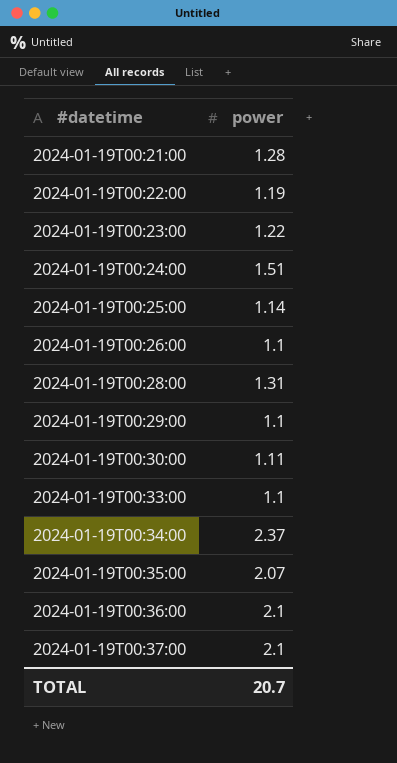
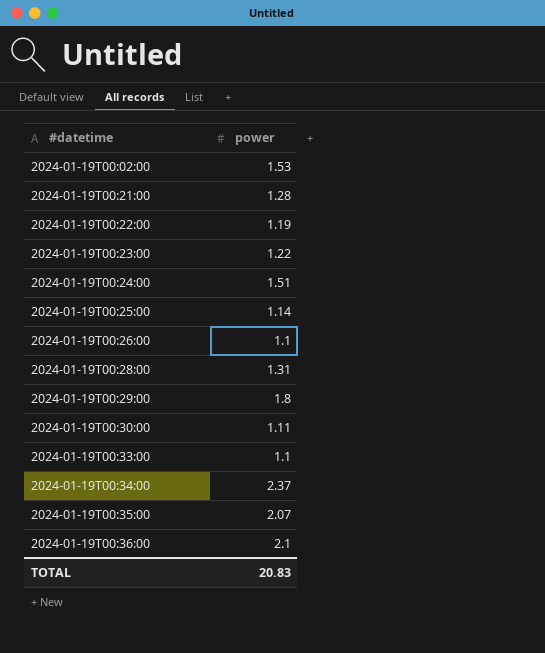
row 2024-01-19T00:37:00: 2.1 -> none
row 2024-01-19T00:02:00: none -> 1.53
2024-01-19T00:29:00 | power: 1.1 -> 1.8
TOTAL | power: 20.7 -> 20.83

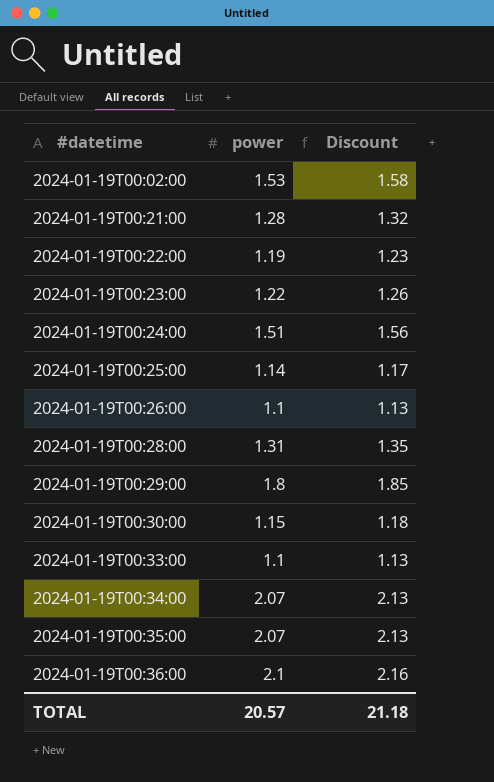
column Discount | formula: none -> [power] * 1.03
2024-01-19T00:30:00 | power: 1.11 -> 1.15
2024-01-19T00:34:00 | power: 2.37 -> 2.07
TOTAL | power: 20.83 -> 20.57

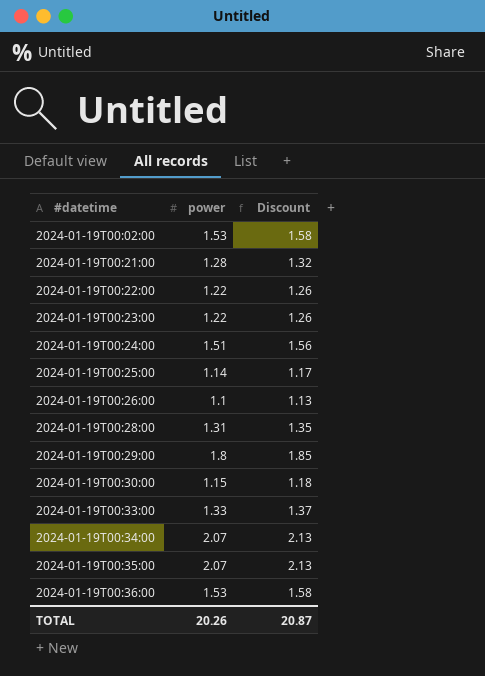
2024-01-19T00:22:00 | power: 1.19 -> 1.22
2024-01-19T00:22:00 | Discount: 1.23 -> 1.26
2024-01-19T00:33:00 | power: 1.1 -> 1.33
2024-01-19T00:33:00 | Discount: 1.13 -> 1.37
2024-01-19T00:36:00 | power: 2.1 -> 1.53
2024-01-19T00:36:00 | Discount: 2.16 -> 1.58
TOTAL | power: 20.57 -> 20.26
TOTAL | Discount: 21.18 -> 20.87

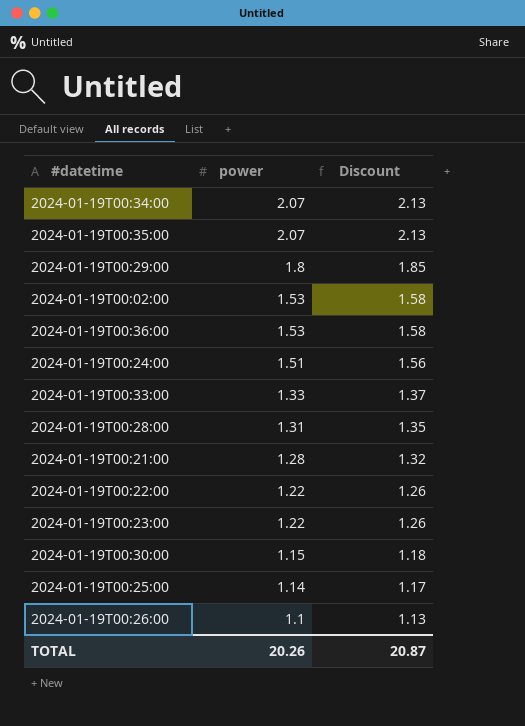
row order: #datetime ascending -> power descending

